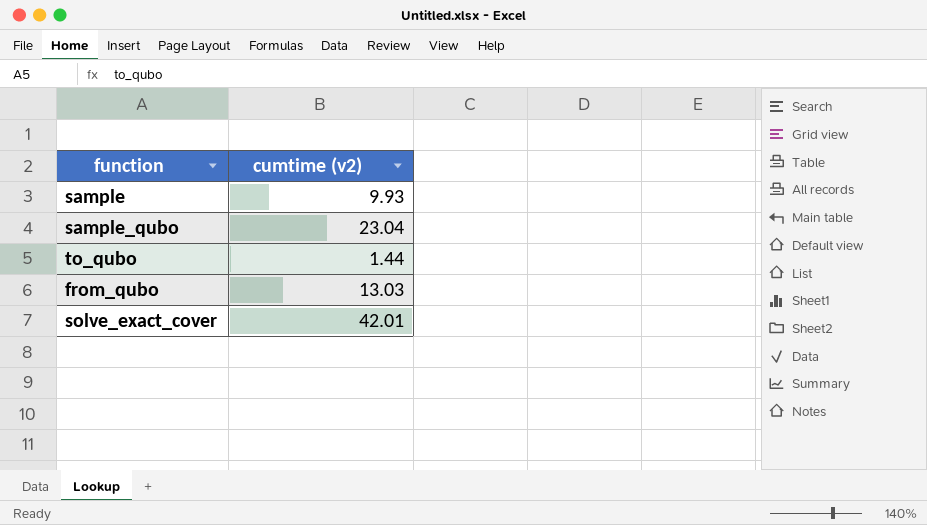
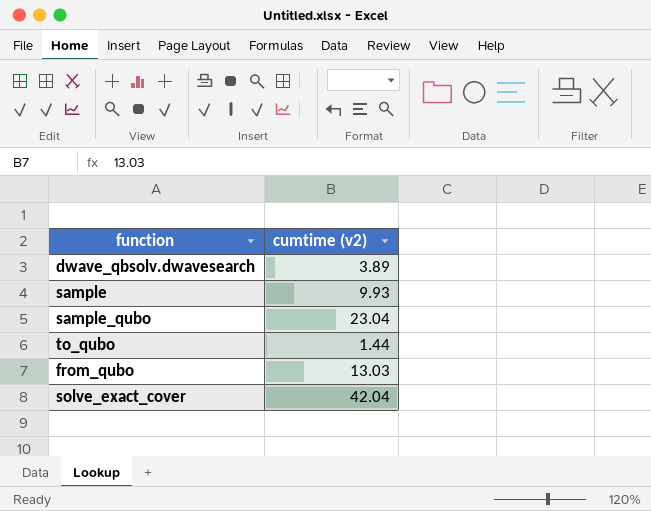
row dwave_qbsolv.dwavesearch: none -> 3.89
solve_exact_cover | cumtime (v2): 42.01 -> 42.04

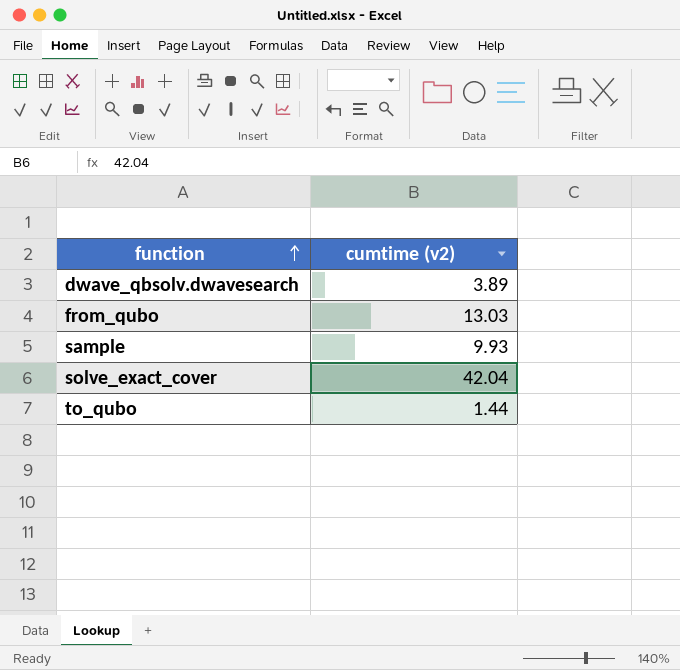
row order: none -> function ascending
row sample_qubo: 23.04 -> none

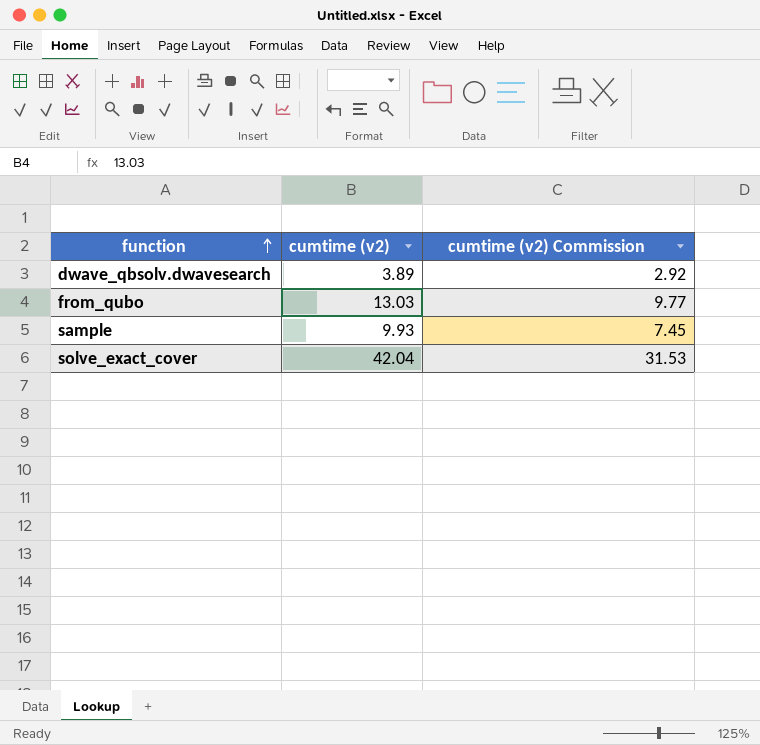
column cumtime (v2) Commission | formula: none -> [cumtime (v2)] * 0.75
row to_qubo: 1.44 -> none

